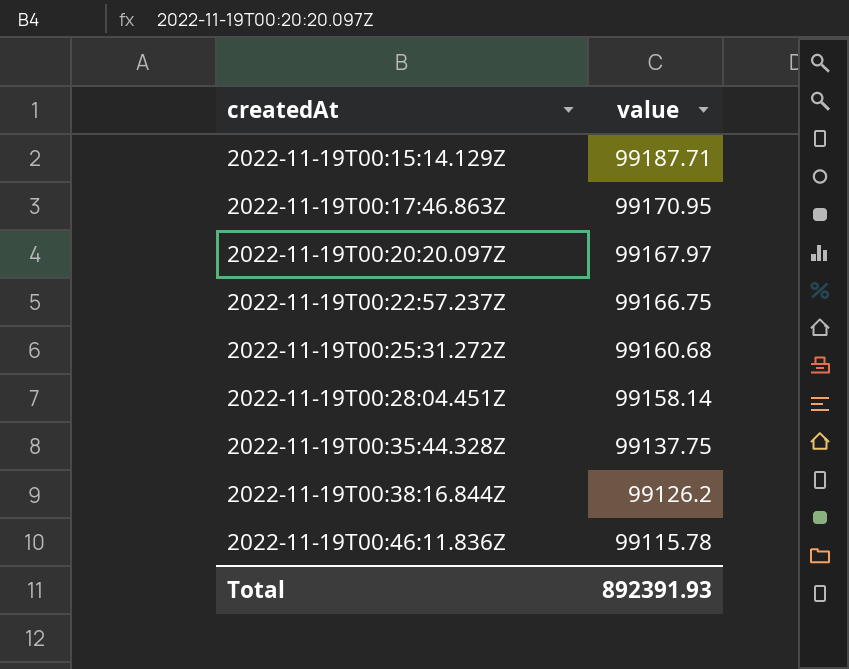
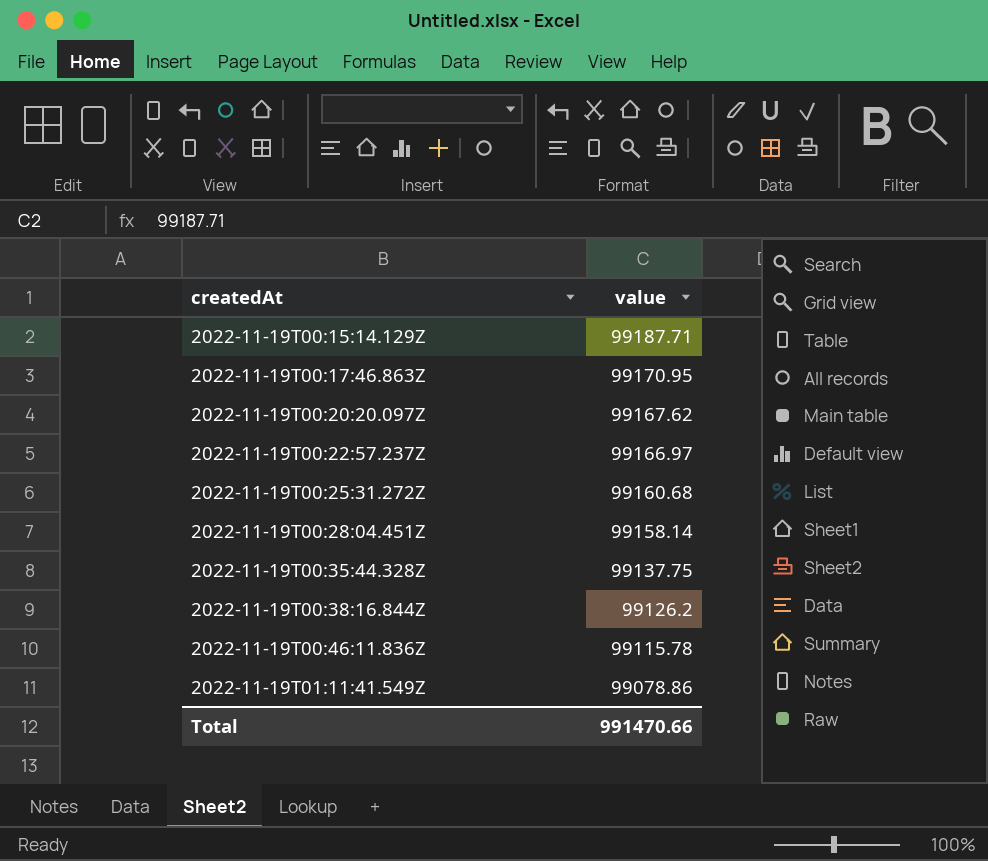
2022-11-19T00:20:20.097Z | value: 99167.97 -> 99167.62
2022-11-19T00:22:57.237Z | value: 99166.75 -> 99166.97
row 2022-11-19T01:11:41.549Z: none -> 99078.86
Total | value: 892391.93 -> 991470.66

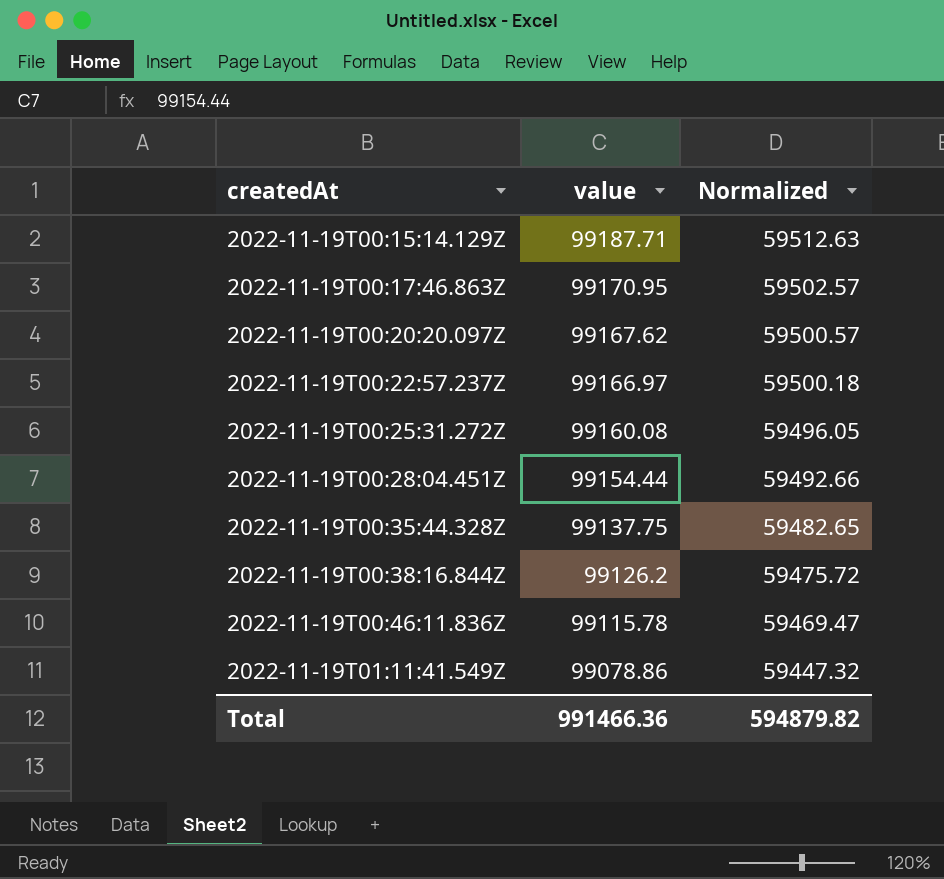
column Normalized | formula: none -> [value] * 0.6
2022-11-19T00:25:31.272Z | value: 99160.68 -> 99160.08
2022-11-19T00:28:04.451Z | value: 99158.14 -> 99154.44
Total | value: 991470.66 -> 991466.36

